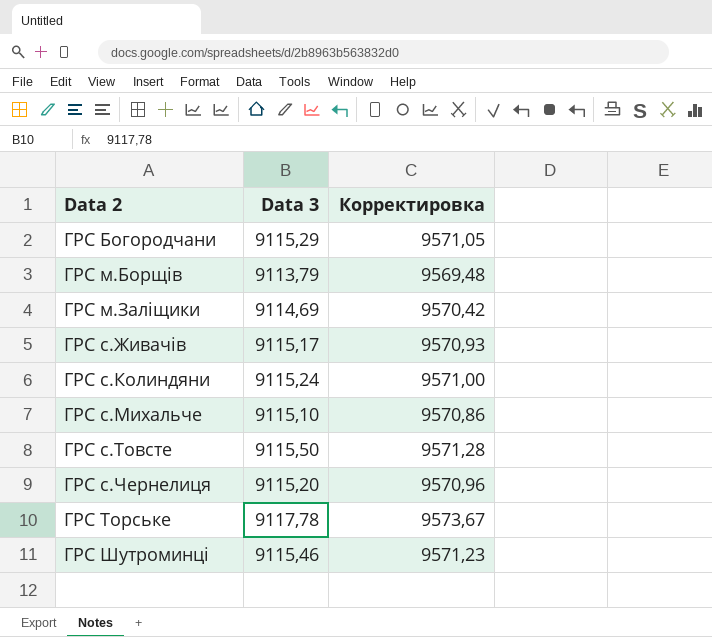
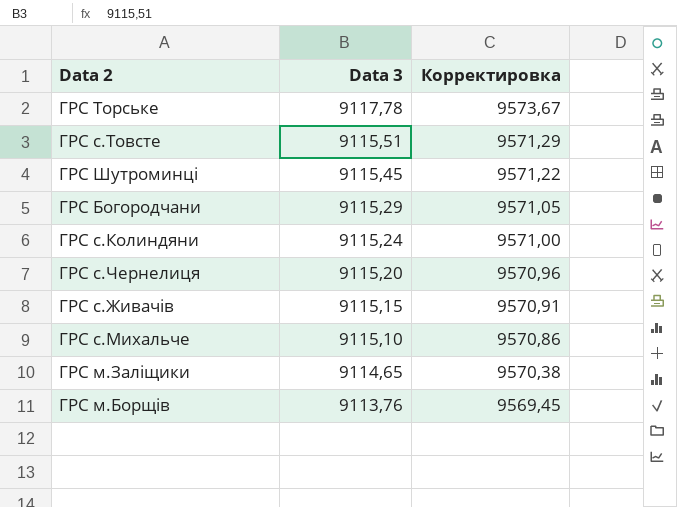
row order: Data 2 ascending -> Data 3 descending
ГРС с.Товсте | Data 3: 9115,50 -> 9115,51
ГРС с.Товсте | Корректировка: 9571,28 -> 9571,29
ГРС Шутроминці | Data 3: 9115,46 -> 9115,45
ГРС Шутроминці | Корректировка: 9571,23 -> 9571,22
ГРС с.Живачів | Data 3: 9115,17 -> 9115,15
ГРС с.Живачів | Корректировка: 9570,93 -> 9570,91
ГРС м.Заліщики | Data 3: 9114,69 -> 9114,65
ГРС м.Заліщики | Корректировка: 9570,42 -> 9570,38
ГРС м.Борщів | Data 3: 9113,79 -> 9113,76
ГРС м.Борщів | Корректировка: 9569,48 -> 9569,45

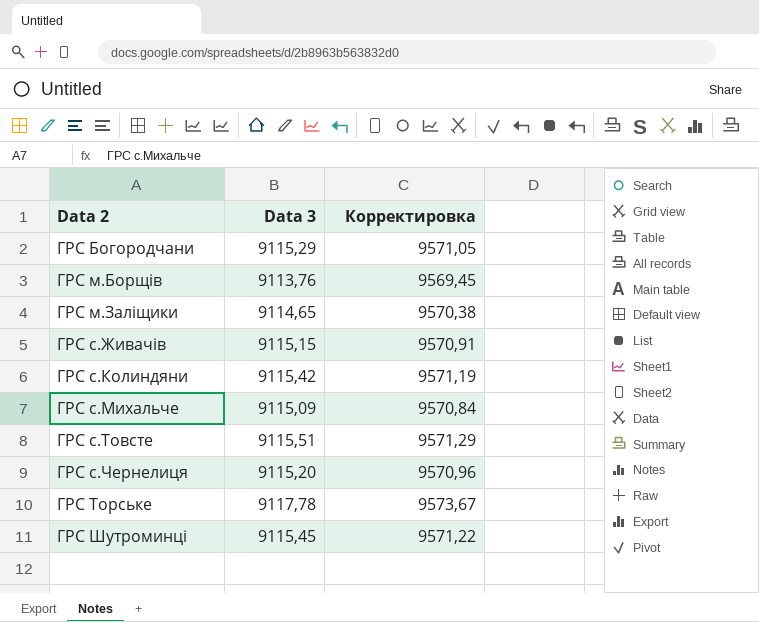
row order: Data 3 descending -> Data 2 ascending
ГРС с.Колиндяни | Data 3: 9115,24 -> 9115,42
ГРС с.Колиндяни | Корректировка: 9571,00 -> 9571,19
ГРС с.Михальче | Data 3: 9115,10 -> 9115,09
ГРС с.Михальче | Корректировка: 9570,86 -> 9570,84

